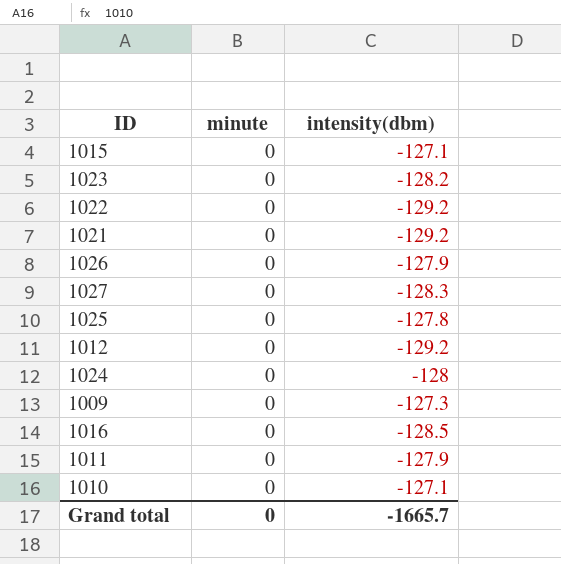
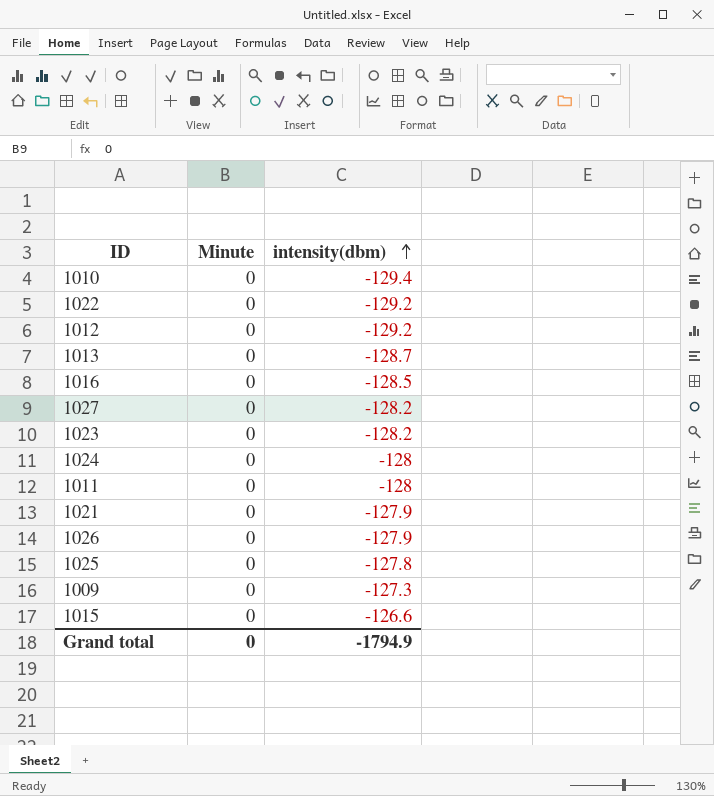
row order: none -> intensity(dbm) ascending
column name: minute -> Minute
1010 | intensity(dbm): -127.1 -> -129.4
row 1013: none -> 0 | -128.7
1027 | intensity(dbm): -128.3 -> -128.2
1011 | intensity(dbm): -127.9 -> -128
1021 | intensity(dbm): -129.2 -> -127.9
1015 | intensity(dbm): -127.1 -> -126.6
Grand total | intensity(dbm): -1665.7 -> -1794.9

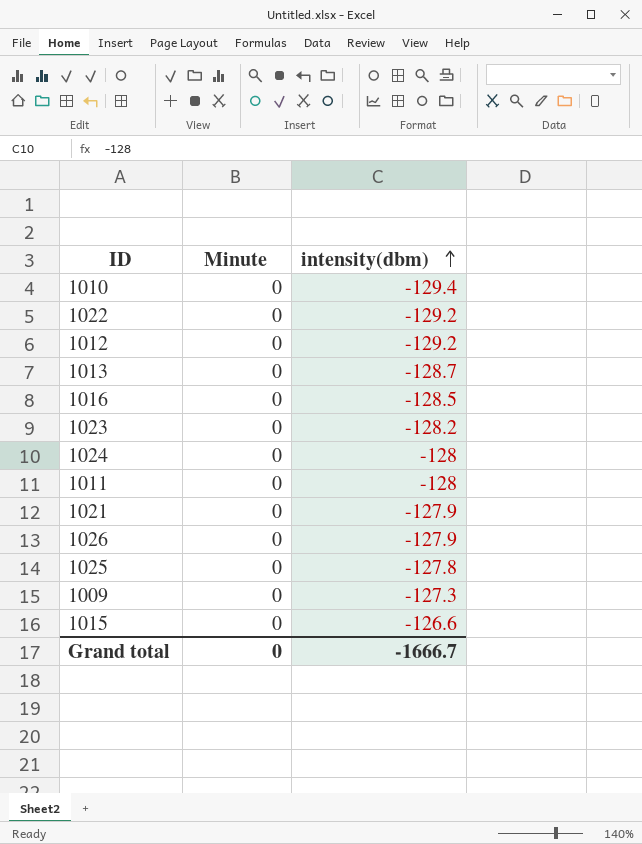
row 1027: 0 | -128.2 -> none
Grand total | intensity(dbm): -1794.9 -> -1666.7

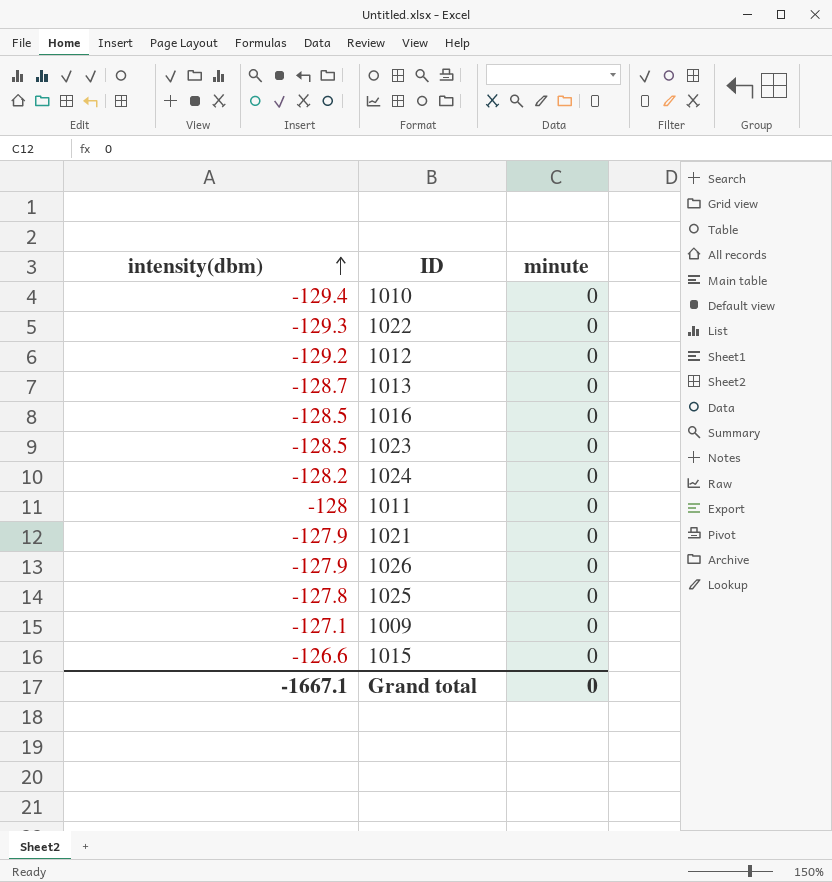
column intensity(dbm) | position: 3 -> 1
column name: Minute -> minute
1022 | intensity(dbm): -129.2 -> -129.3
1023 | intensity(dbm): -128.2 -> -128.5
1024 | intensity(dbm): -128 -> -128.2
1009 | intensity(dbm): -127.3 -> -127.1
Grand total | intensity(dbm): -1666.7 -> -1667.1

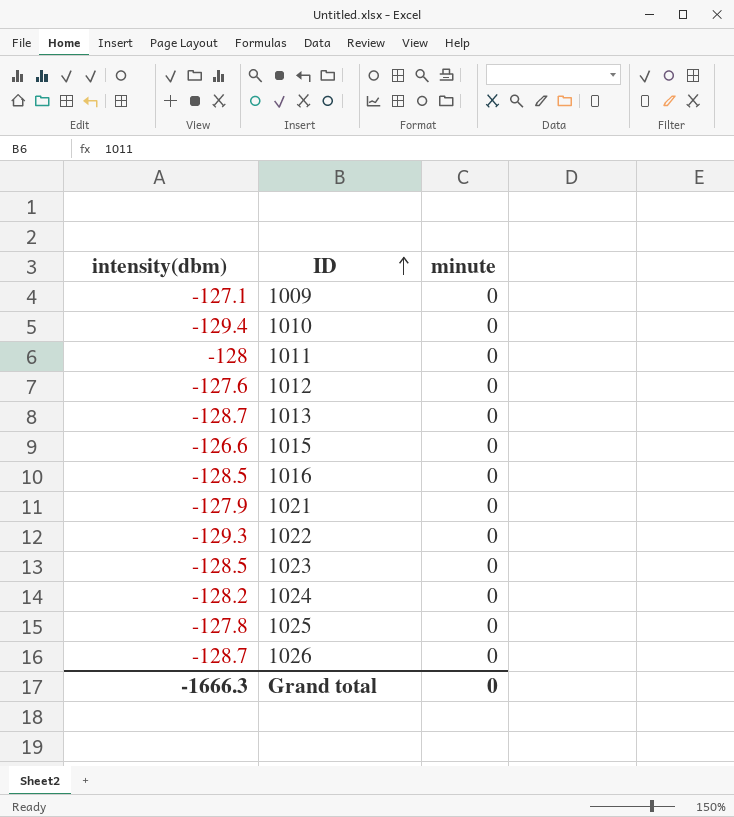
row order: intensity(dbm) ascending -> ID ascending
1012 | intensity(dbm): -129.2 -> -127.6
1026 | intensity(dbm): -127.9 -> -128.7
Grand total | intensity(dbm): -1667.1 -> -1666.3

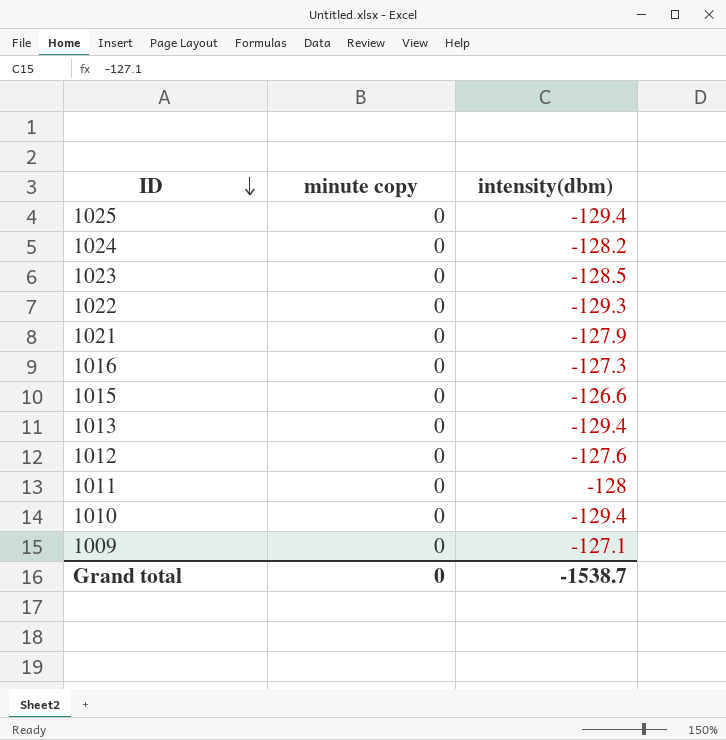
row order: ID ascending -> ID descending
column name: minute -> minute copy
column intensity(dbm) | position: 1 -> 3
row 1026: -128.7 | 0 -> none
1025 | intensity(dbm): -127.8 -> -129.4
1016 | intensity(dbm): -128.5 -> -127.3
1013 | intensity(dbm): -128.7 -> -129.4
Grand total | intensity(dbm): -1666.3 -> -1538.7

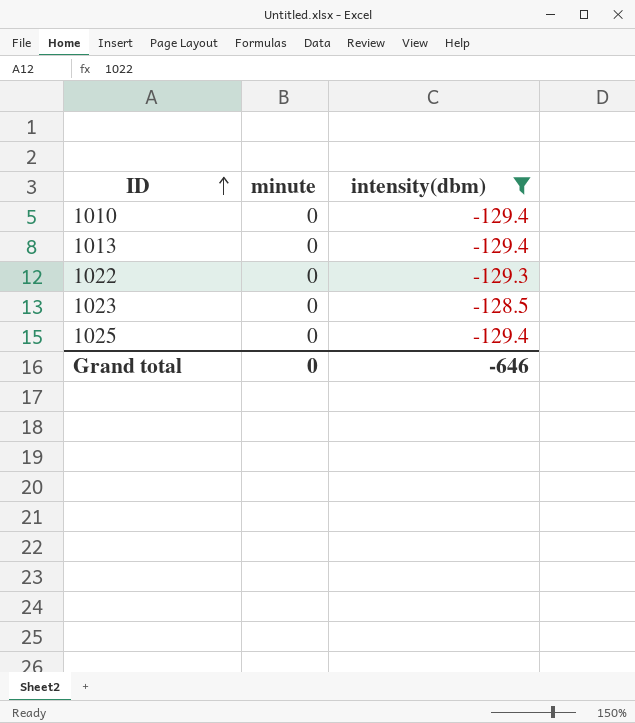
filter: none -> intensity(dbm) <= -128.5
row order: ID descending -> ID ascending
column name: minute copy -> minute
Grand total | intensity(dbm): -1538.7 -> -646

